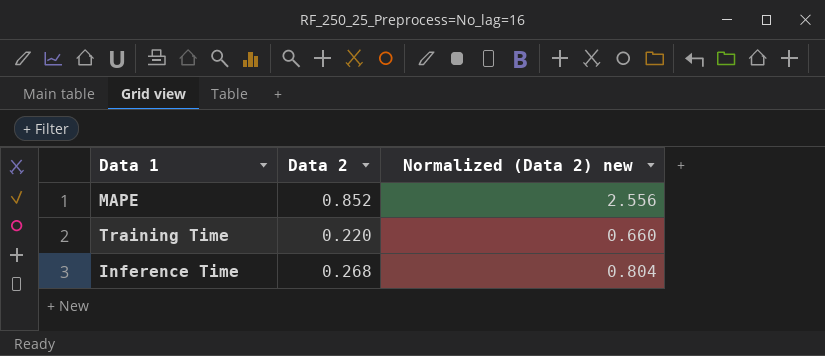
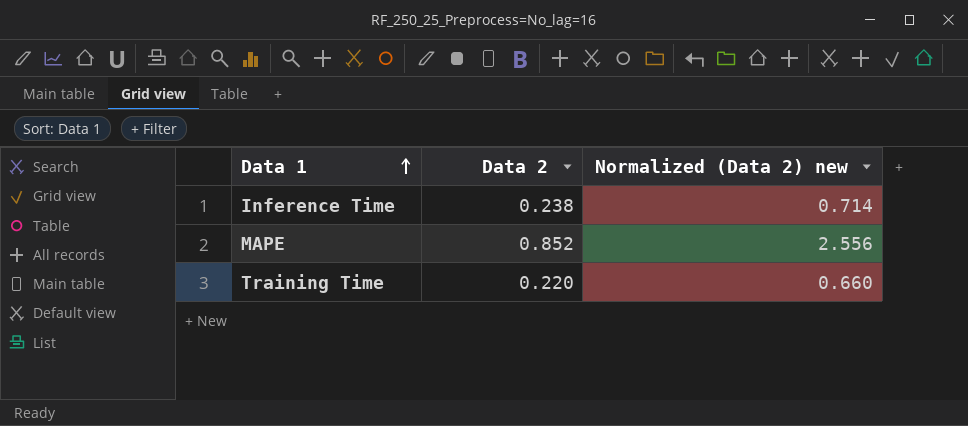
row order: none -> Data 1 ascending
Inference Time | Data 2: 0.268 -> 0.238
Inference Time | Normalized (Data 2) new: 0.804 -> 0.714

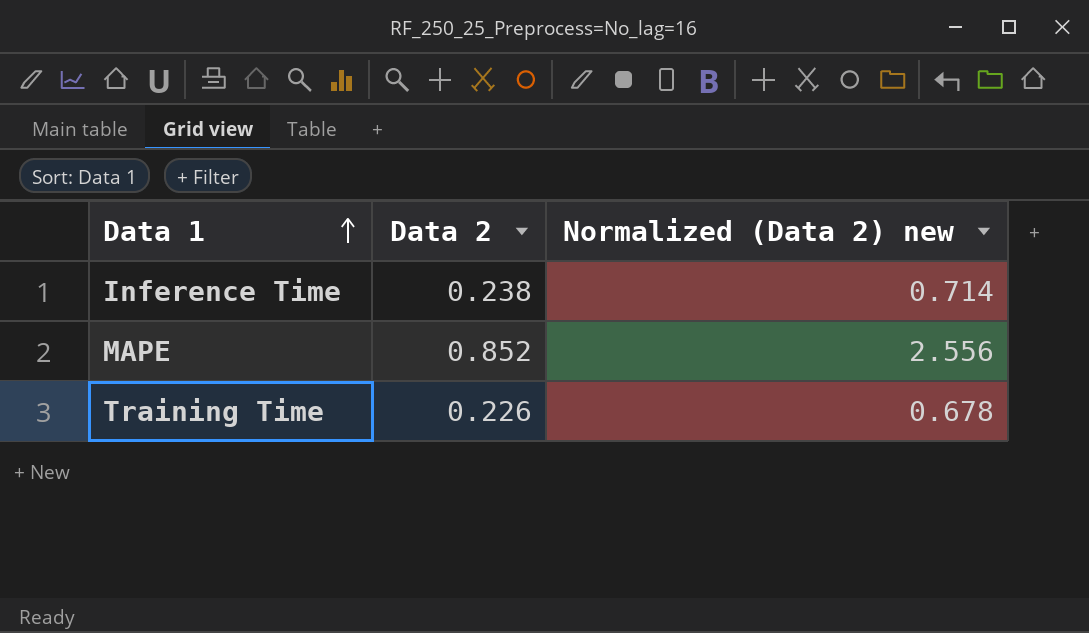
Training Time | Data 2: 0.220 -> 0.226
Training Time | Normalized (Data 2) new: 0.660 -> 0.678

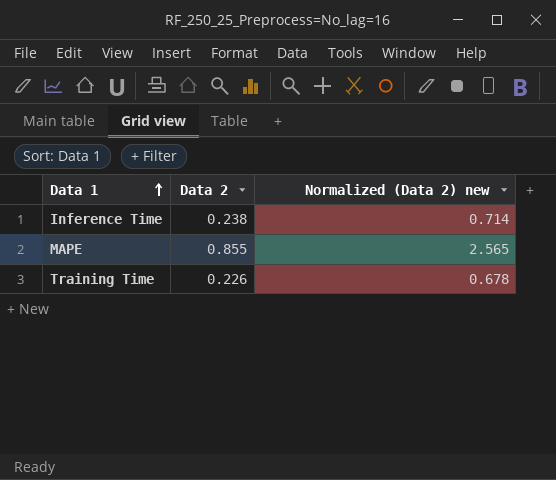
MAPE | Data 2: 0.852 -> 0.855
MAPE | Normalized (Data 2) new: 2.556 -> 2.565

